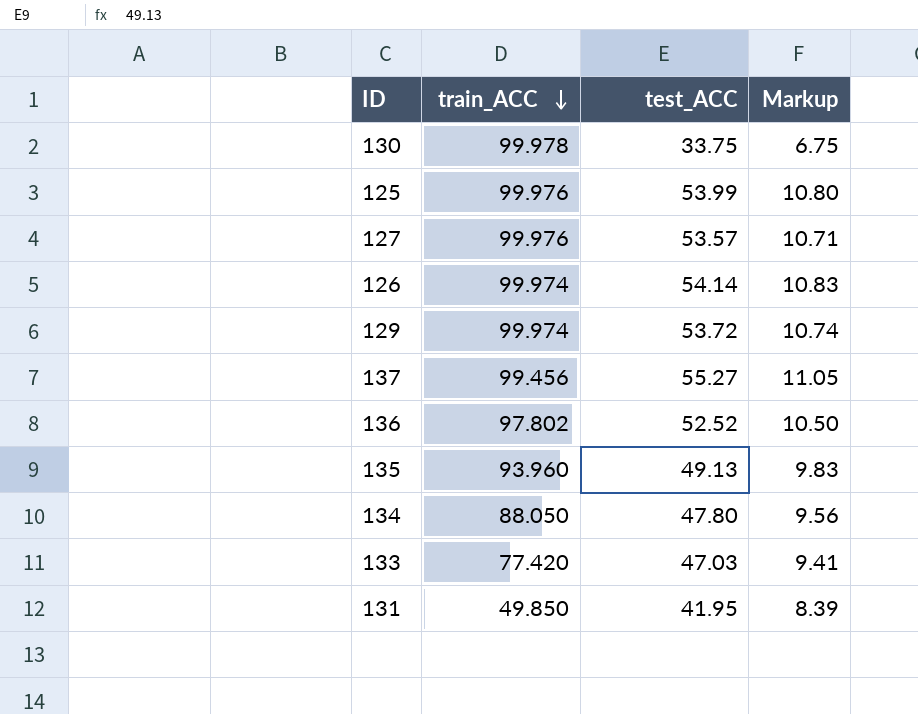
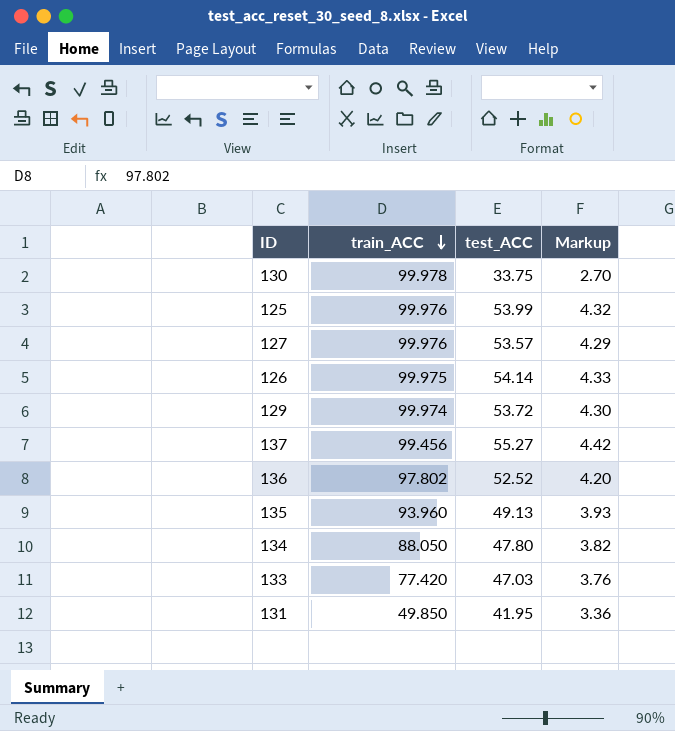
column Markup | formula: [test_ACC] * 0.2 -> [test_ACC] * 0.08
126 | train_ACC: 99.974 -> 99.975

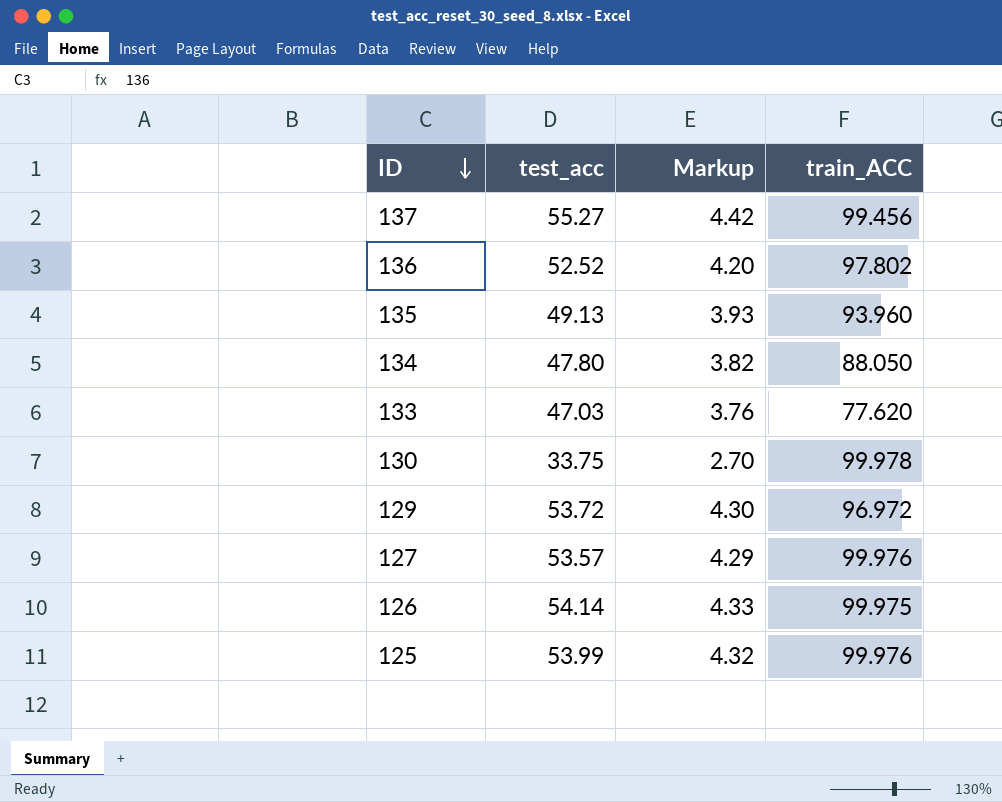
row order: train_ACC descending -> ID descending
column name: test_ACC -> test_acc
column train_ACC | position: 2 -> 4
row 131: 49.850 | 41.95 | 3.36 -> none
133 | train_ACC: 77.420 -> 77.620
129 | train_ACC: 99.974 -> 96.972

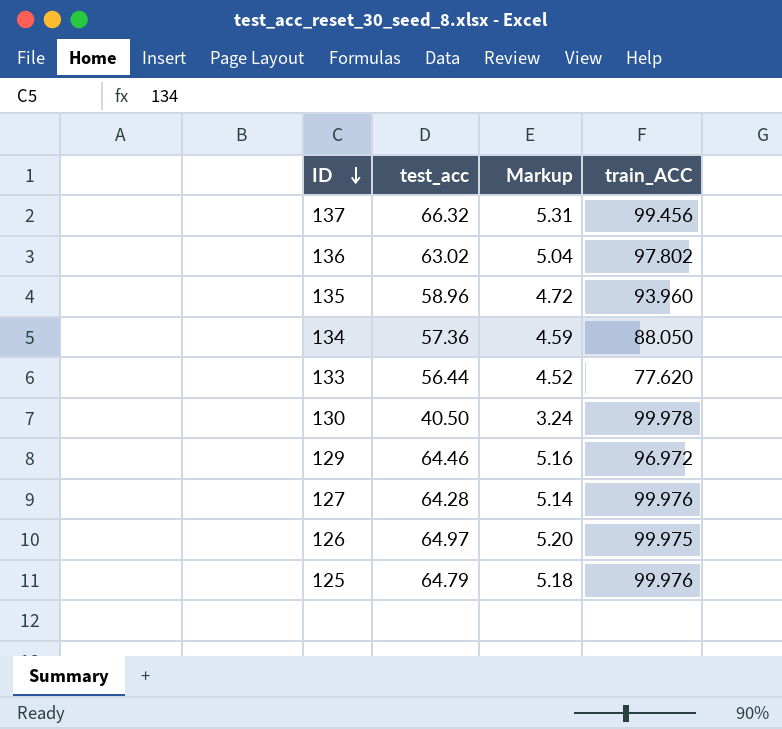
137 | test_acc: 55.27 -> 66.32
137 | Markup: 4.42 -> 5.31
136 | test_acc: 52.52 -> 63.02
136 | Markup: 4.20 -> 5.04
135 | test_acc: 49.13 -> 58.96
135 | Markup: 3.93 -> 4.72
134 | test_acc: 47.80 -> 57.36
134 | Markup: 3.82 -> 4.59
133 | test_acc: 47.03 -> 56.44
133 | Markup: 3.76 -> 4.52
130 | test_acc: 33.75 -> 40.50
130 | Markup: 2.70 -> 3.24
129 | test_acc: 53.72 -> 64.46
129 | Markup: 4.30 -> 5.16
127 | test_acc: 53.57 -> 64.28
127 | Markup: 4.29 -> 5.14
126 | test_acc: 54.14 -> 64.97
126 | Markup: 4.33 -> 5.20
125 | test_acc: 53.99 -> 64.79
125 | Markup: 4.32 -> 5.18

